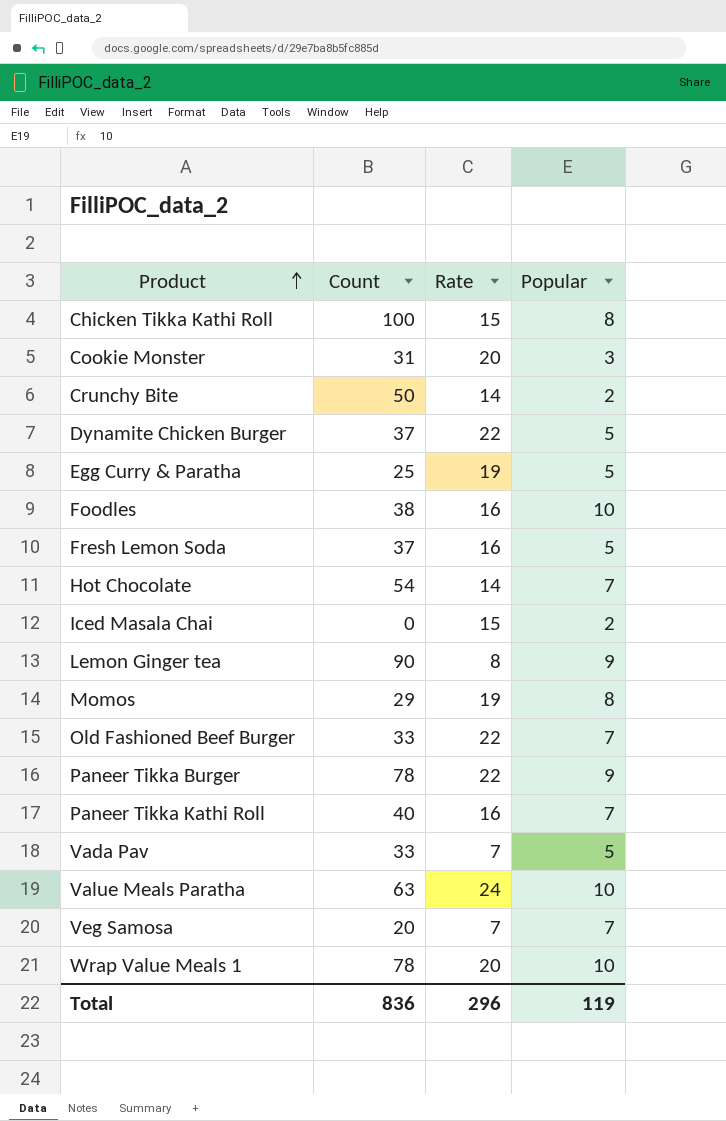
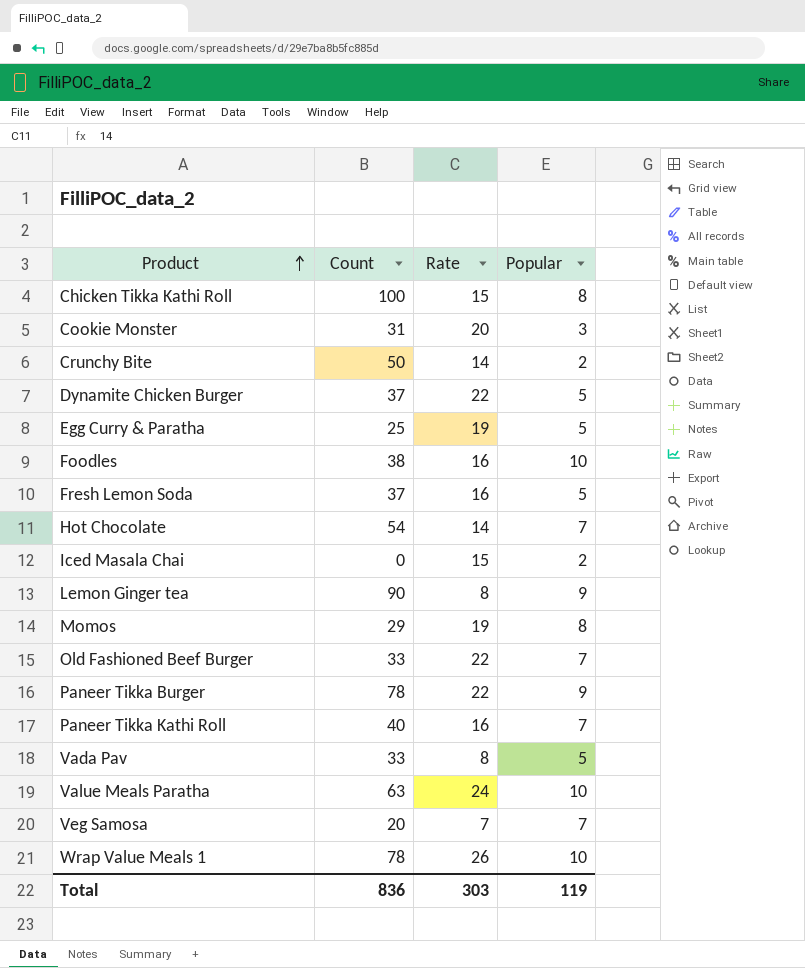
Vada Pav | Rate: 7 -> 8
Wrap Value Meals 1 | Rate: 20 -> 26
Total | Rate: 296 -> 303

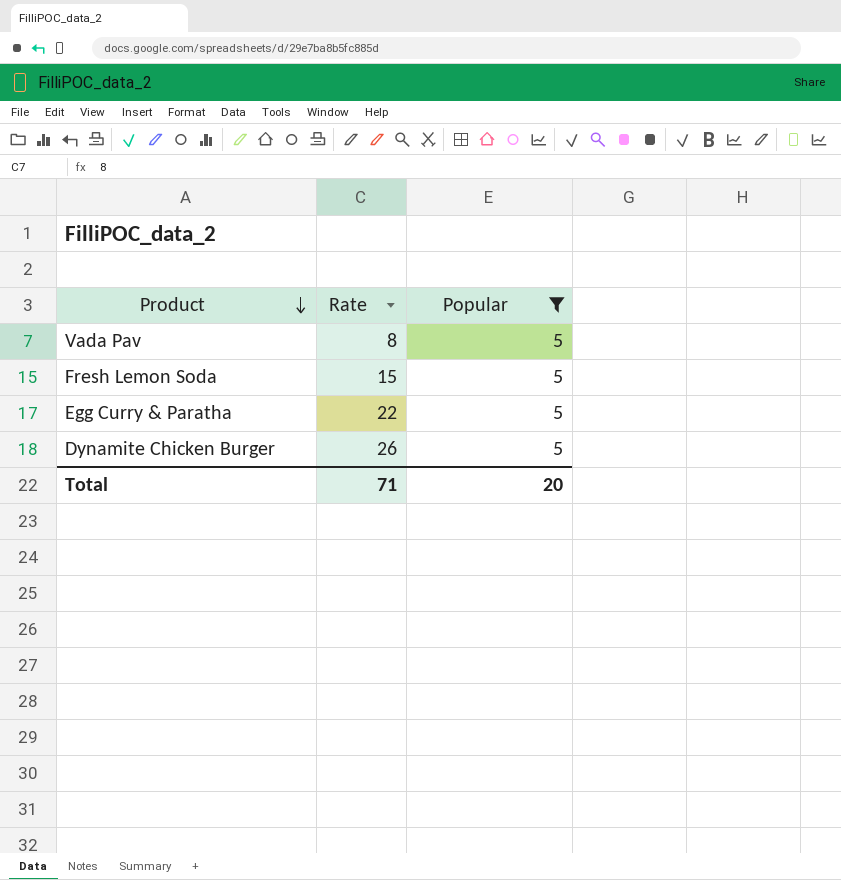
filter: none -> Popular = 5
row order: Product ascending -> Product descending
column Count | position: 2 -> none
Fresh Lemon Soda | Rate: 16 -> 15
Egg Curry & Paratha | Rate: 19 -> 22
Dynamite Chicken Burger | Rate: 22 -> 26
Total | Rate: 303 -> 71
Total | Popular: 119 -> 20

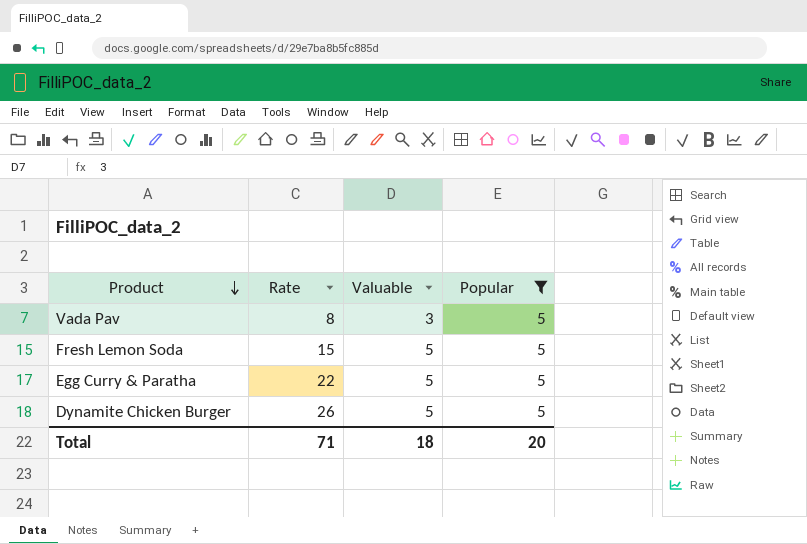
column Valuable | position: none -> 3

